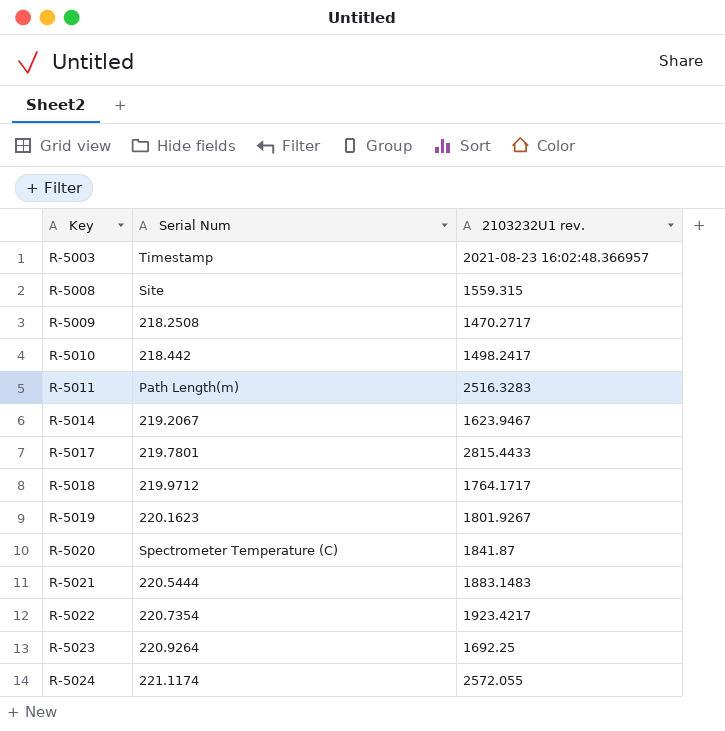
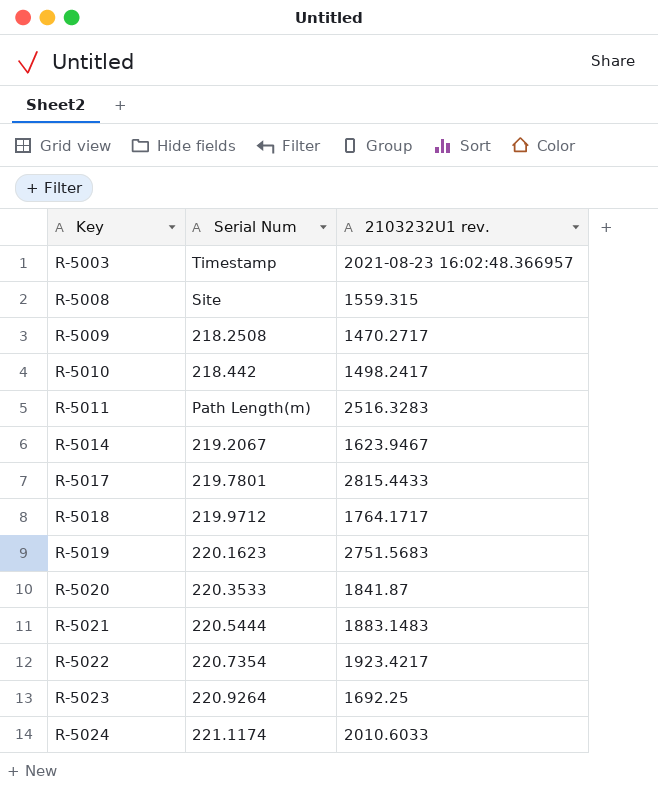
R-5019 | 2103232U1 rev.: 1801.9267 -> 2751.5683
R-5020 | Serial Num: Spectrometer Temperature (C) -> 220.3533
R-5024 | 2103232U1 rev.: 2572.055 -> 2010.6033

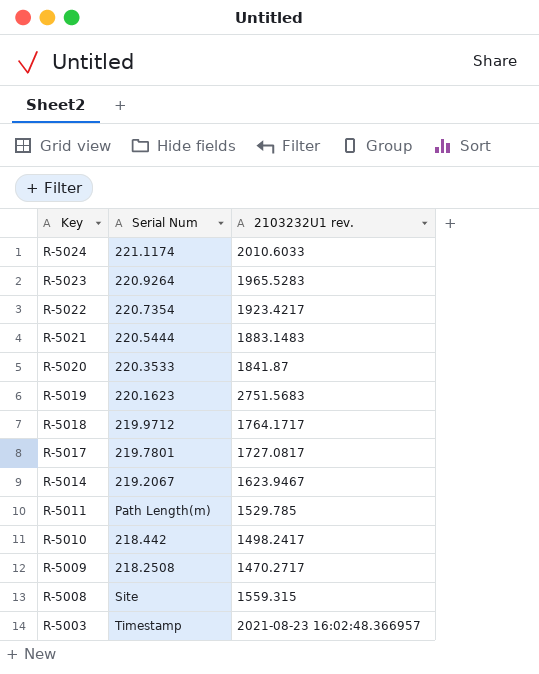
row order: Key ascending -> Key descending
R-5023 | 2103232U1 rev.: 1692.25 -> 1965.5283
R-5017 | 2103232U1 rev.: 2815.4433 -> 1727.0817
R-5011 | 2103232U1 rev.: 2516.3283 -> 1529.785

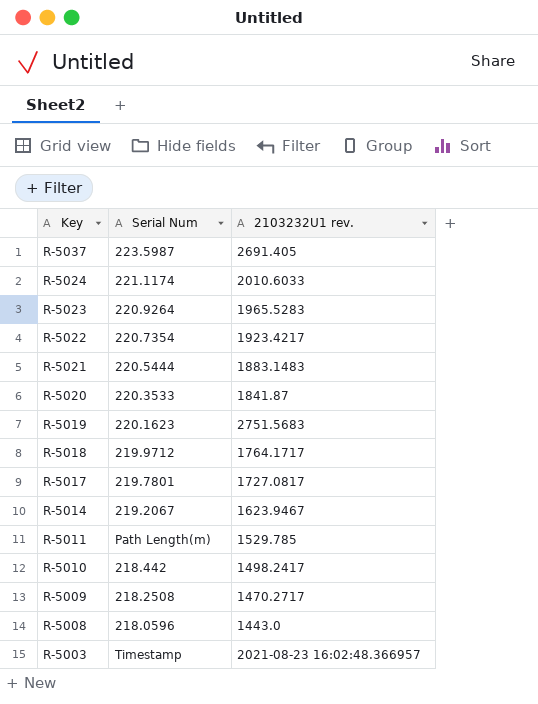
row R-5037: none -> 223.5987 | 2691.405
R-5008 | Serial Num: Site -> 218.0596
R-5008 | 2103232U1 rev.: 1559.315 -> 1443.0

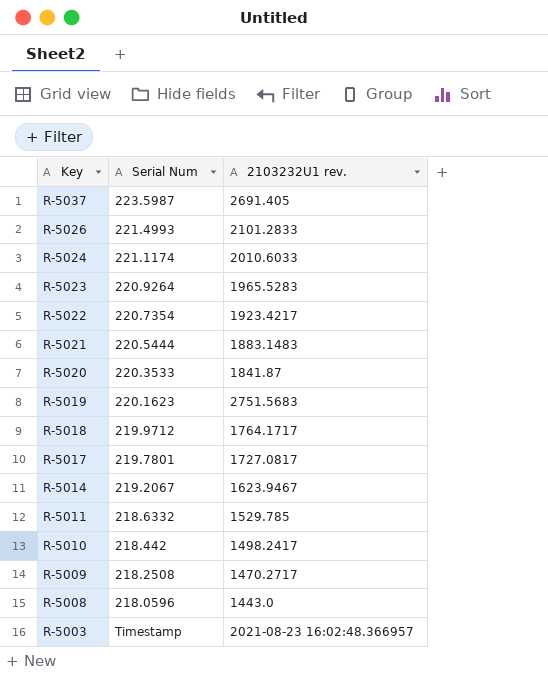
row R-5026: none -> 221.4993 | 2101.2833
R-5011 | Serial Num: Path Length(m) -> 218.6332

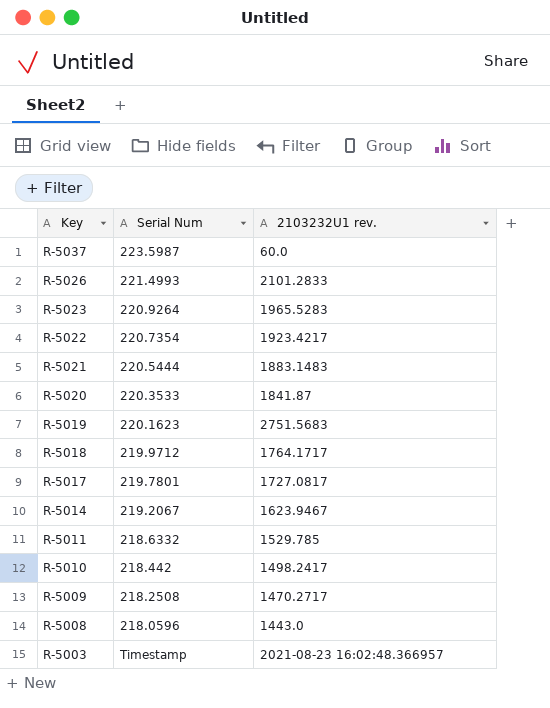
row R-5024: 221.1174 | 2010.6033 -> none
R-5037 | 2103232U1 rev.: 2691.405 -> 60.0

